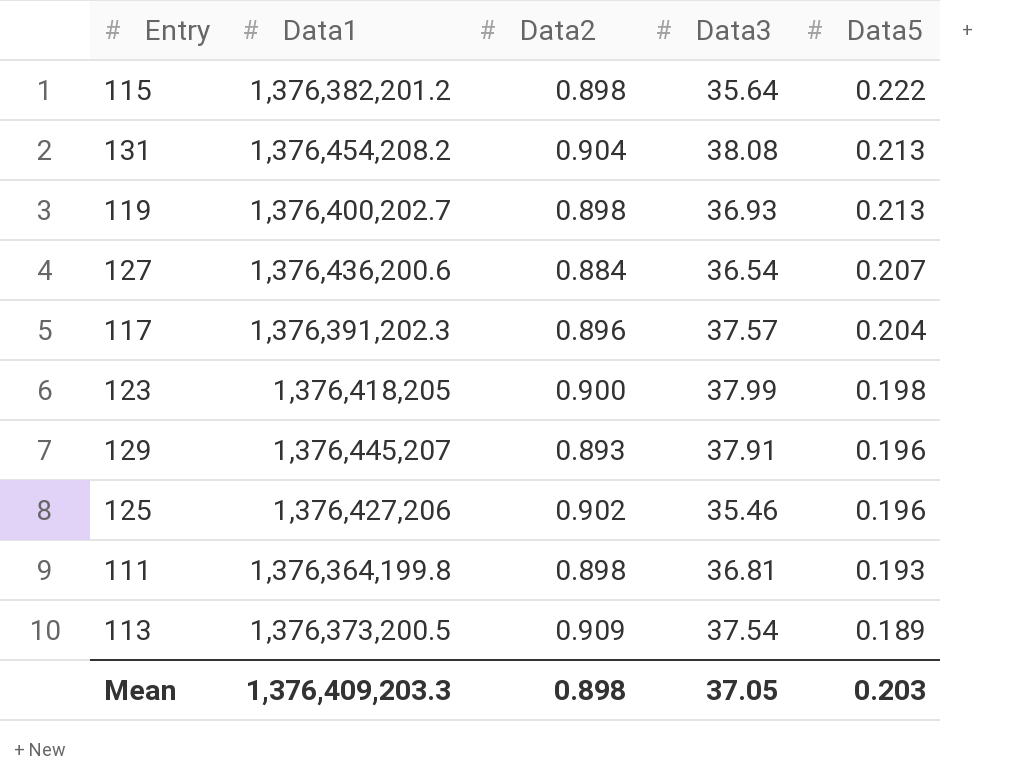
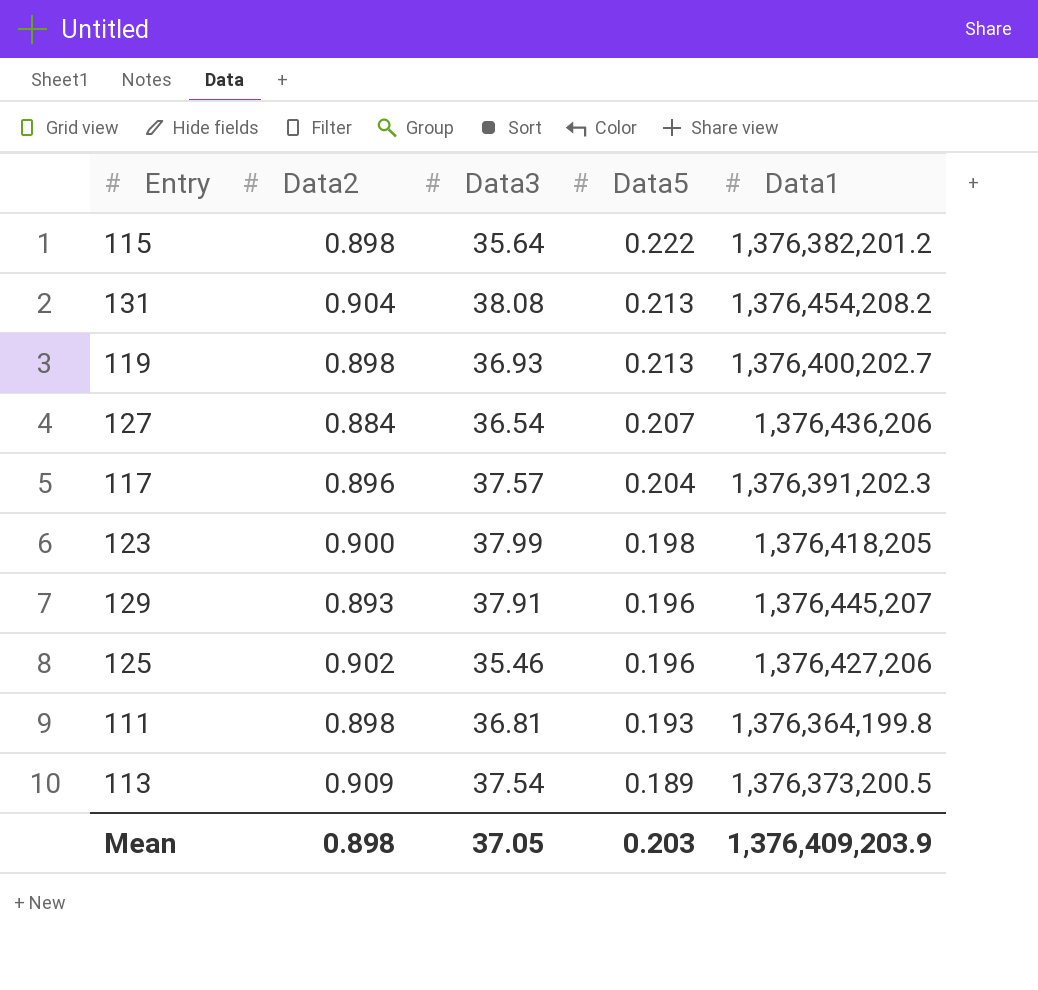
column Data1 | position: 2 -> 5
127 | Data1: 1,376,436,200.6 -> 1,376,436,206
Mean | Data1: 1,376,409,203.3 -> 1,376,409,203.9

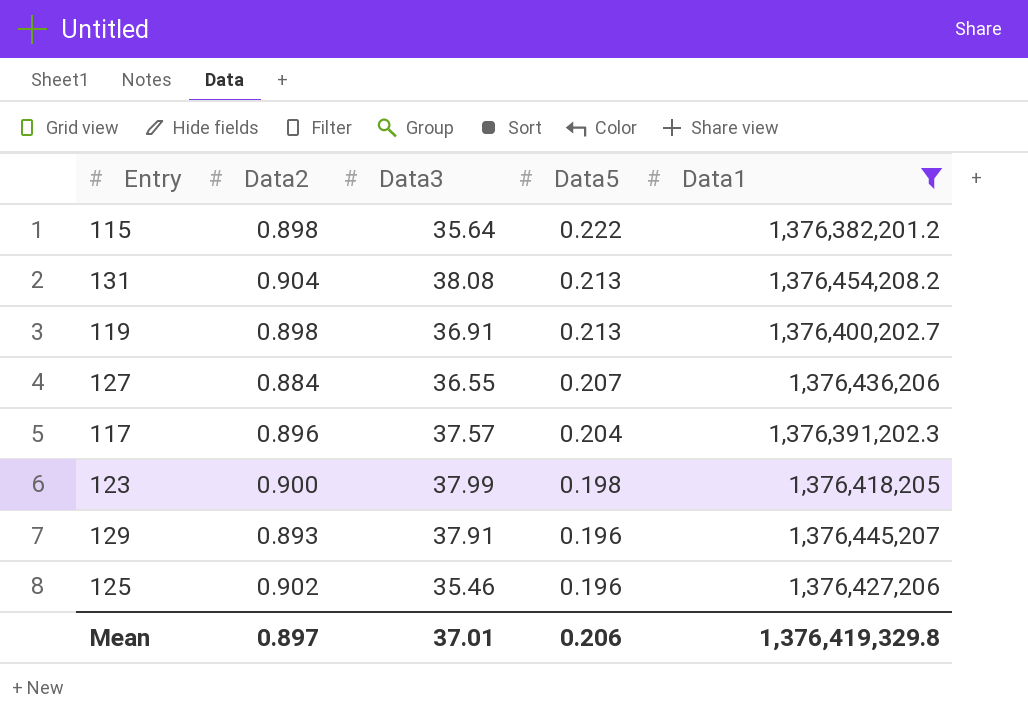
filter: none -> Data1 >= 1,376,382,201.2
119 | Data3: 36.93 -> 36.91
127 | Data3: 36.54 -> 36.55
Mean | Data2: 0.898 -> 0.897
Mean | Data3: 37.05 -> 37.01
Mean | Data5: 0.203 -> 0.206
Mean | Data1: 1,376,409,203.9 -> 1,376,419,329.8

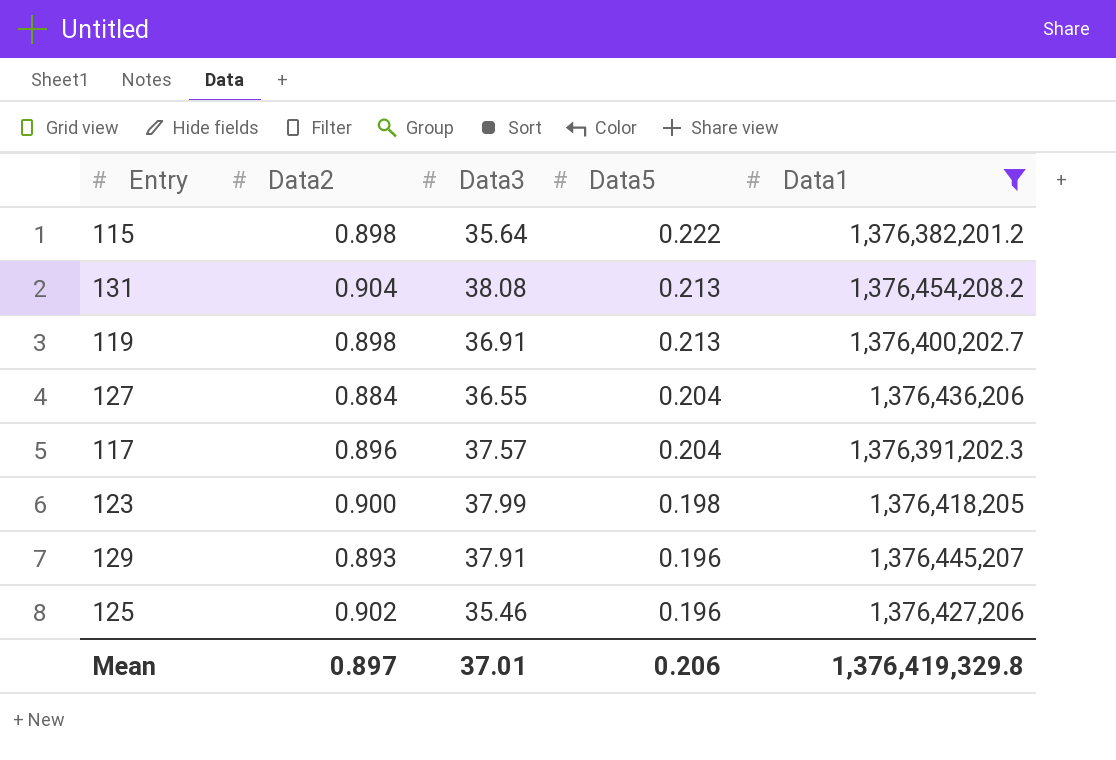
127 | Data5: 0.207 -> 0.204

